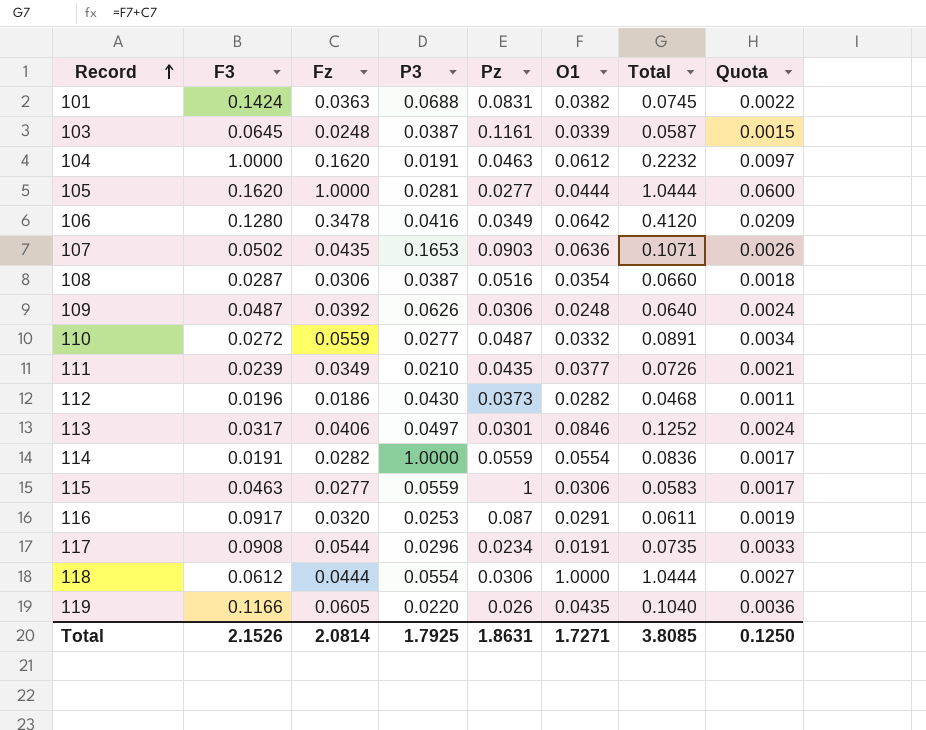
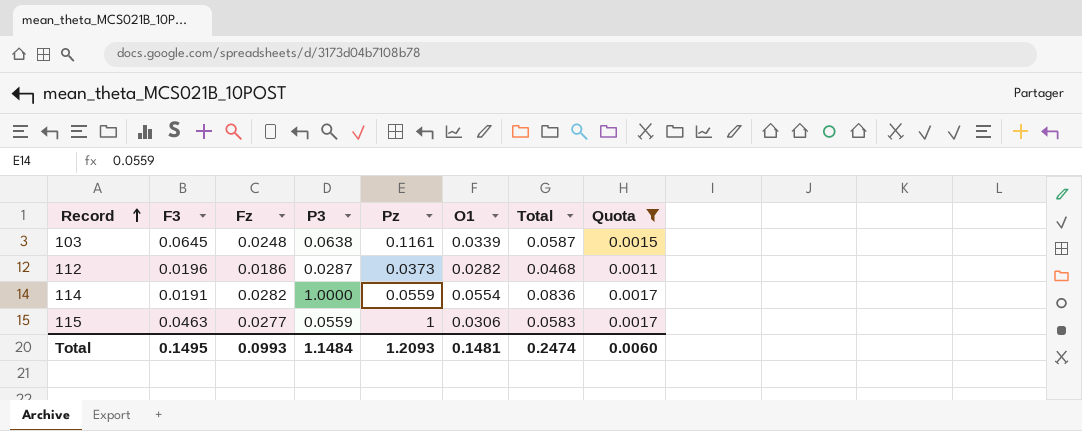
filter: none -> Quota <= 0.0017
103 | P3: 0.0387 -> 0.0638
112 | P3: 0.0430 -> 0.0287
Total | F3: 2.1526 -> 0.1495
Total | Fz: 2.0814 -> 0.0993
Total | P3: 1.7925 -> 1.1484
Total | Pz: 1.8631 -> 1.2093
Total | O1: 1.7271 -> 0.1481
Total | Total: 3.8085 -> 0.2474
Total | Quota: 0.1250 -> 0.0060

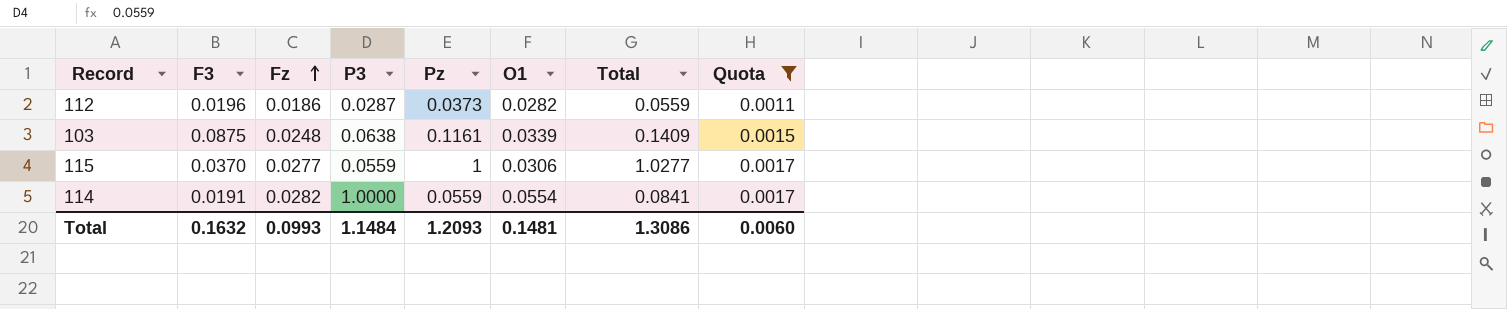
row order: Record ascending -> Fz ascending
column Total | formula: [Fz] + [O1] -> [Fz] + [Pz]
103 | F3: 0.0645 -> 0.0875
115 | F3: 0.0463 -> 0.0370
Total | F3: 0.1495 -> 0.1632
Total | Total: 0.2474 -> 1.3086

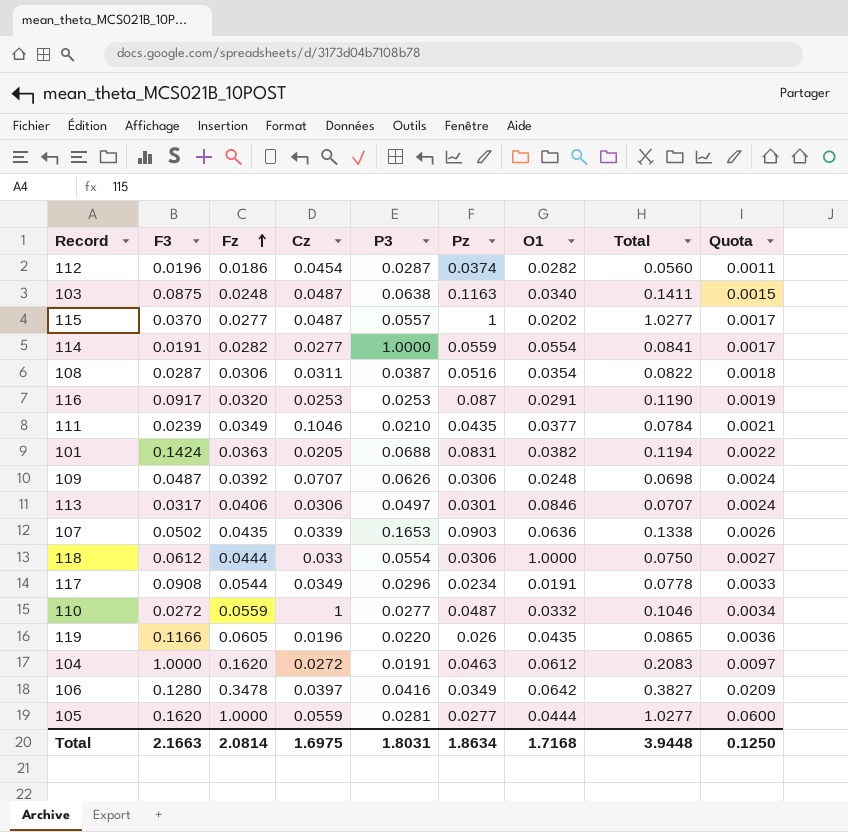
filter: Quota <= 0.0017 -> none
column Cz | position: none -> 4
112 | Pz: 0.0373 -> 0.0374
112 | Total: 0.0559 -> 0.0560
103 | Pz: 0.1161 -> 0.1163
103 | O1: 0.0339 -> 0.0340
103 | Total: 0.1409 -> 0.1411
115 | P3: 0.0559 -> 0.0557
115 | O1: 0.0306 -> 0.0202
Total | F3: 0.1632 -> 2.1663
Total | Fz: 0.0993 -> 2.0814
Total | P3: 1.1484 -> 1.8031
Total | Pz: 1.2093 -> 1.8634
Total | O1: 0.1481 -> 1.7168
Total | Total: 1.3086 -> 3.9448
Total | Quota: 0.0060 -> 0.1250

